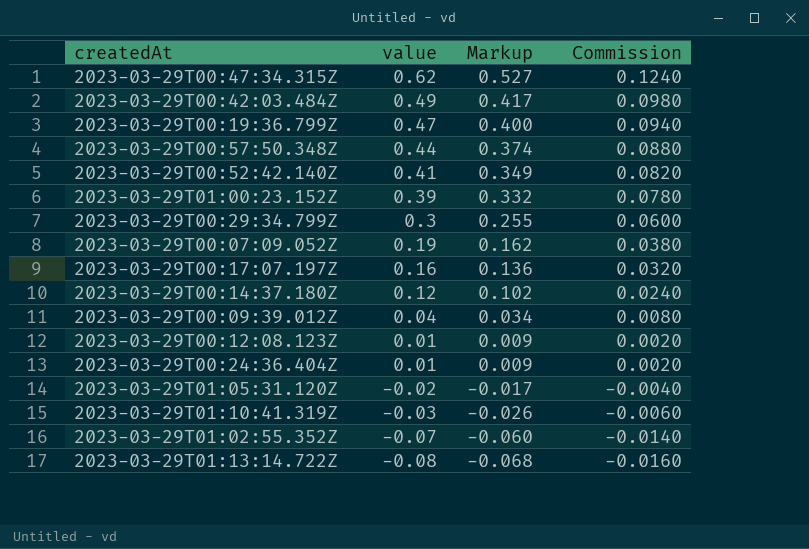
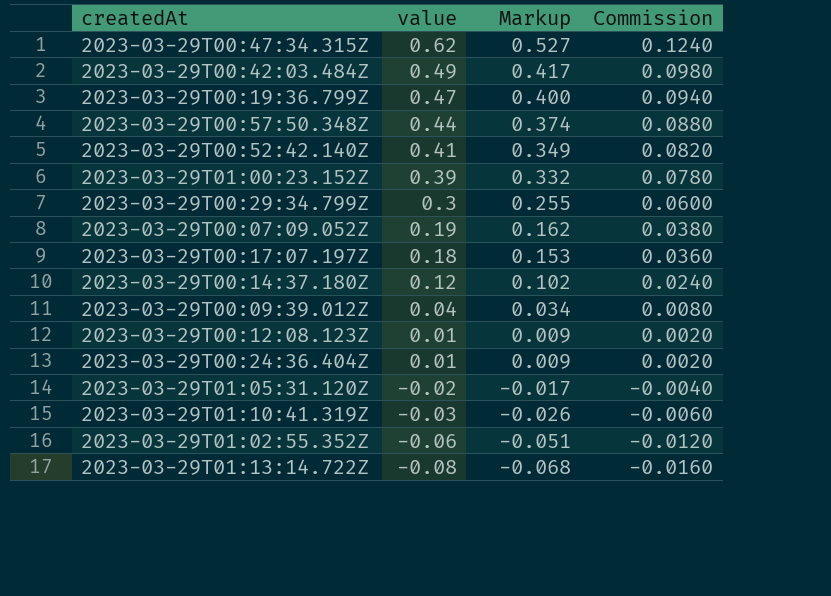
2023-03-29T00:17:07.197Z | value: 0.16 -> 0.18
2023-03-29T00:17:07.197Z | Markup: 0.136 -> 0.153
2023-03-29T00:17:07.197Z | Commission: 0.0320 -> 0.0360
2023-03-29T01:02:55.352Z | value: -0.07 -> -0.06
2023-03-29T01:02:55.352Z | Markup: -0.060 -> -0.051
2023-03-29T01:02:55.352Z | Commission: -0.0140 -> -0.0120

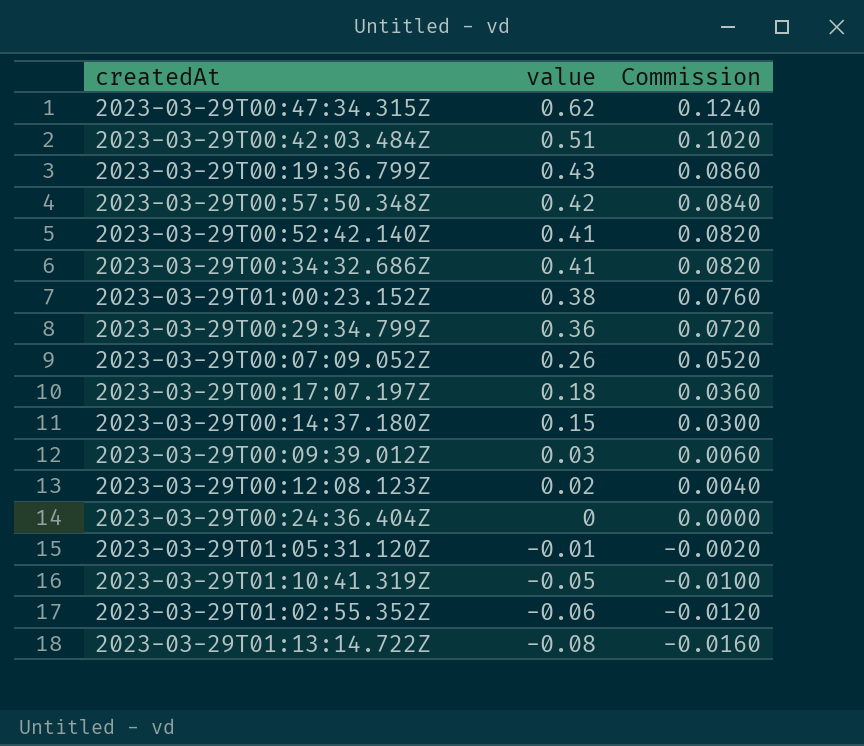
column Markup | formula: [value] * 0.85 -> none
2023-03-29T00:42:03.484Z | value: 0.49 -> 0.51
2023-03-29T00:42:03.484Z | Commission: 0.0980 -> 0.1020
2023-03-29T00:19:36.799Z | value: 0.47 -> 0.43
2023-03-29T00:19:36.799Z | Commission: 0.0940 -> 0.0860
2023-03-29T00:57:50.348Z | value: 0.44 -> 0.42
2023-03-29T00:57:50.348Z | Commission: 0.0880 -> 0.0840
row 2023-03-29T00:34:32.686Z: none -> 0.41 | 0.0820
2023-03-29T01:00:23.152Z | value: 0.39 -> 0.38
2023-03-29T01:00:23.152Z | Commission: 0.0780 -> 0.0760
2023-03-29T00:29:34.799Z | value: 0.3 -> 0.36
2023-03-29T00:29:34.799Z | Commission: 0.0600 -> 0.0720
2023-03-29T00:07:09.052Z | value: 0.19 -> 0.26
2023-03-29T00:07:09.052Z | Commission: 0.0380 -> 0.0520
2023-03-29T00:14:37.180Z | value: 0.12 -> 0.15
2023-03-29T00:14:37.180Z | Commission: 0.0240 -> 0.0300
2023-03-29T00:09:39.012Z | value: 0.04 -> 0.03
2023-03-29T00:09:39.012Z | Commission: 0.0080 -> 0.0060
2023-03-29T00:12:08.123Z | value: 0.01 -> 0.02
2023-03-29T00:12:08.123Z | Commission: 0.0020 -> 0.0040
2023-03-29T00:24:36.404Z | value: 0.01 -> 0
2023-03-29T00:24:36.404Z | Commission: 0.0020 -> 0.0000
2023-03-29T01:05:31.120Z | value: -0.02 -> -0.01
2023-03-29T01:05:31.120Z | Commission: -0.0040 -> -0.0020
2023-03-29T01:10:41.319Z | value: -0.03 -> -0.05
2023-03-29T01:10:41.319Z | Commission: -0.0060 -> -0.0100

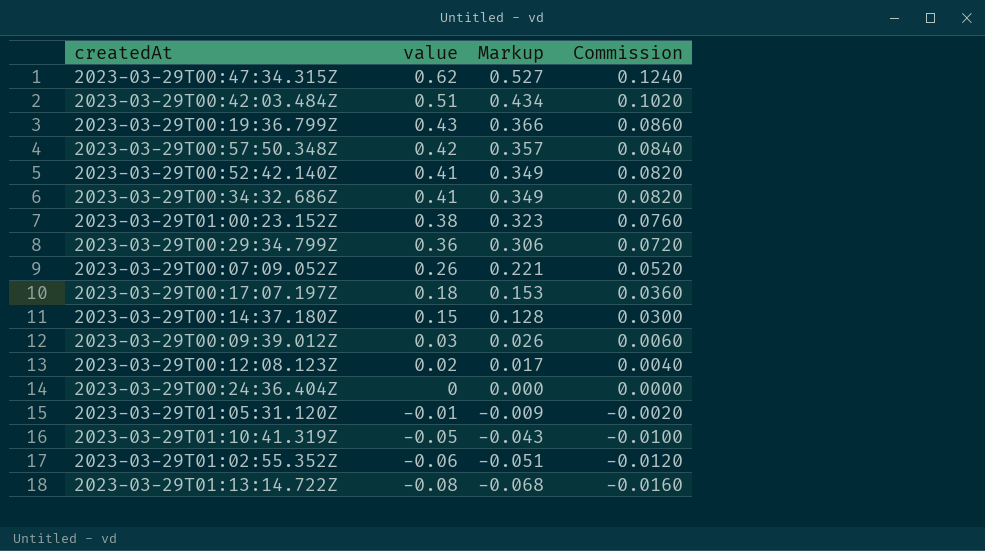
column Markup | formula: none -> [value] * 0.85

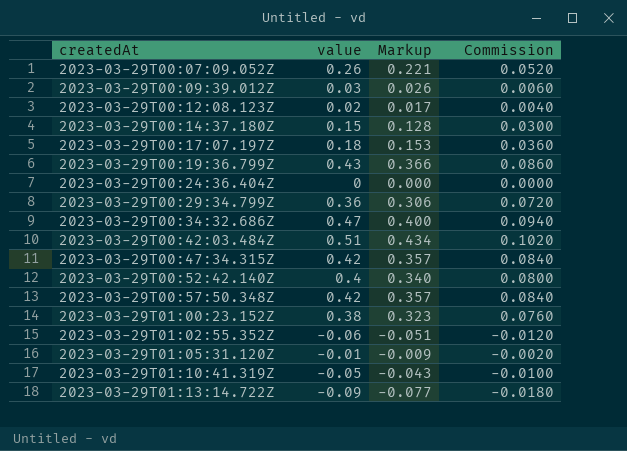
row order: value descending -> createdAt ascending
2023-03-29T00:34:32.686Z | value: 0.41 -> 0.47
2023-03-29T00:34:32.686Z | Markup: 0.349 -> 0.400
2023-03-29T00:34:32.686Z | Commission: 0.0820 -> 0.0940
2023-03-29T00:47:34.315Z | value: 0.62 -> 0.42
2023-03-29T00:47:34.315Z | Markup: 0.527 -> 0.357
2023-03-29T00:47:34.315Z | Commission: 0.1240 -> 0.0840
2023-03-29T00:52:42.140Z | value: 0.41 -> 0.4
2023-03-29T00:52:42.140Z | Markup: 0.349 -> 0.340
2023-03-29T00:52:42.140Z | Commission: 0.0820 -> 0.0800
2023-03-29T01:13:14.722Z | value: -0.08 -> -0.09
2023-03-29T01:13:14.722Z | Markup: -0.068 -> -0.077
2023-03-29T01:13:14.722Z | Commission: -0.0160 -> -0.0180

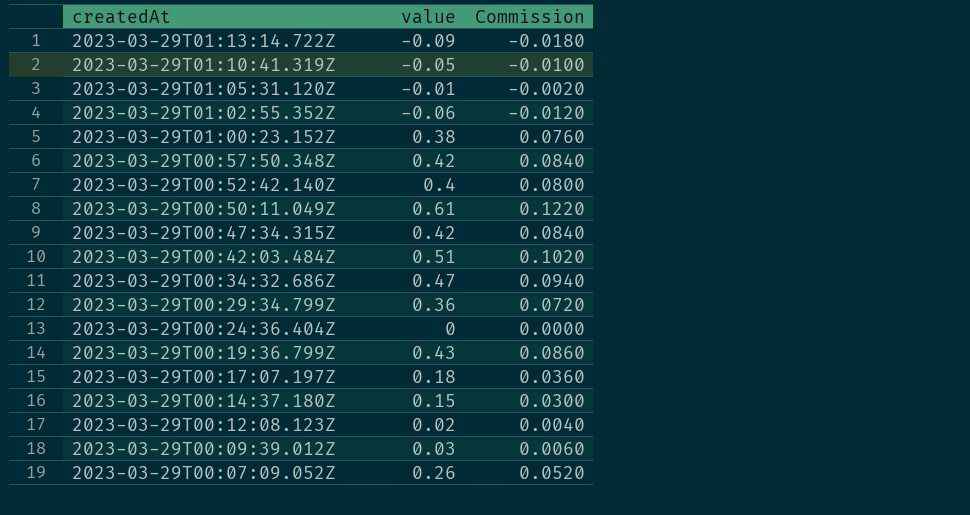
row order: createdAt ascending -> createdAt descending
column Markup | formula: [value] * 0.85 -> none
row 2023-03-29T00:50:11.049Z: none -> 0.61 | 0.1220

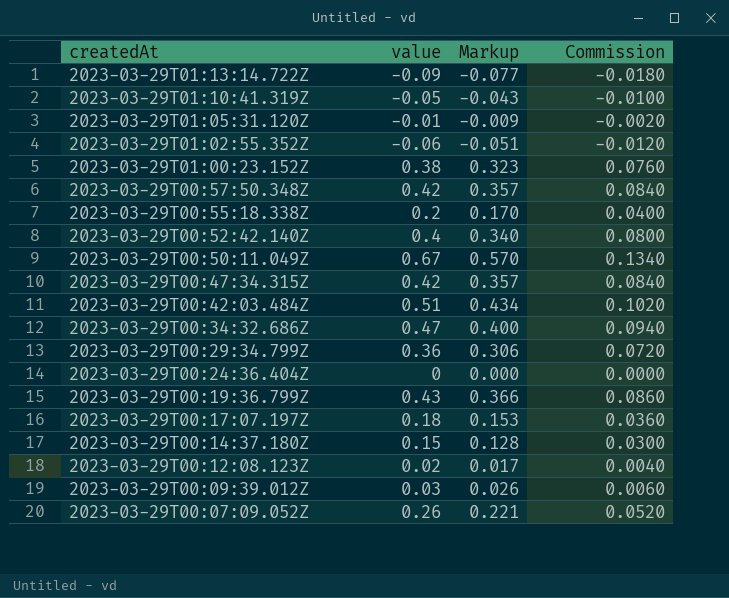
column Markup | formula: none -> [value] * 0.85
row 2023-03-29T00:55:18.338Z: none -> 0.2 | 0.170 | 0.0400
2023-03-29T00:50:11.049Z | value: 0.61 -> 0.67
2023-03-29T00:50:11.049Z | Commission: 0.1220 -> 0.1340

